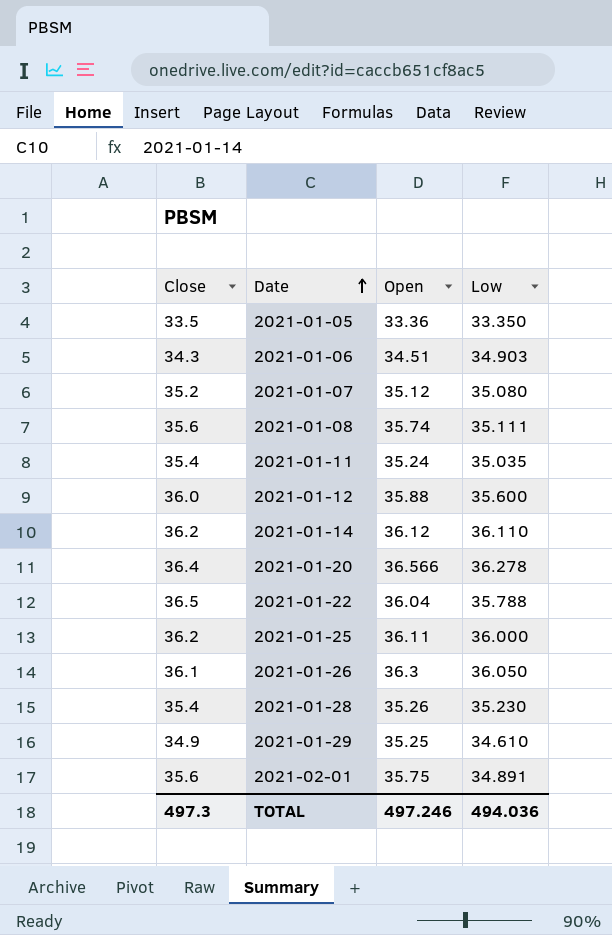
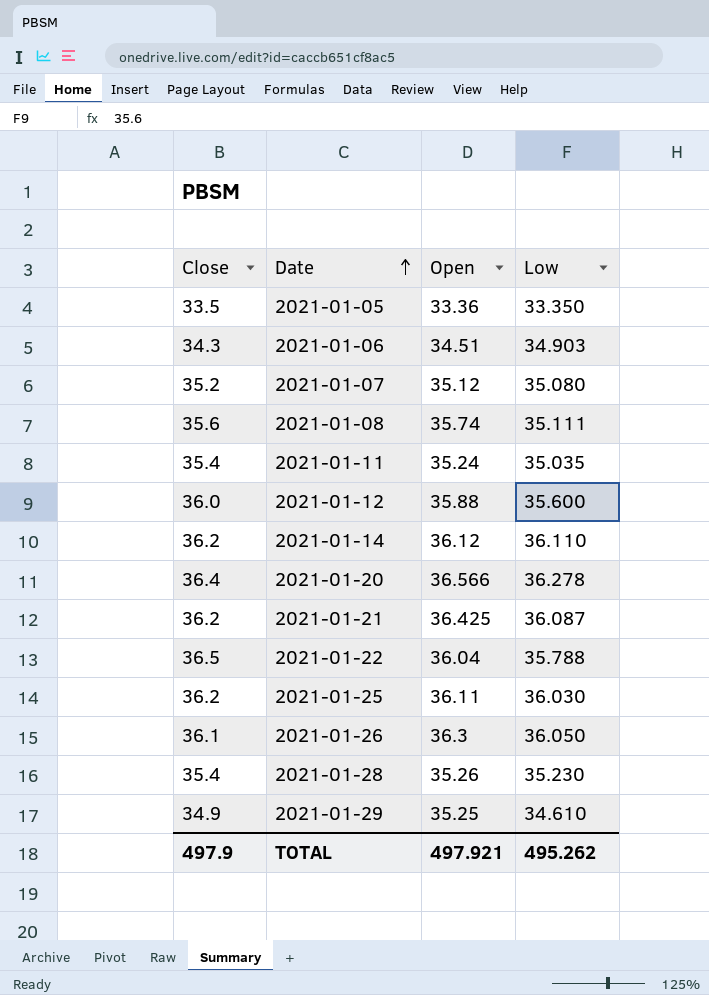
row 2021-02-01: 35.6 | 35.75 | 34.891 -> none
row 2021-01-21: none -> 36.2 | 36.425 | 36.087
2021-01-25 | Low: 36.000 -> 36.030
TOTAL | Close: 497.3 -> 497.9
TOTAL | Open: 497.246 -> 497.921
TOTAL | Low: 494.036 -> 495.262

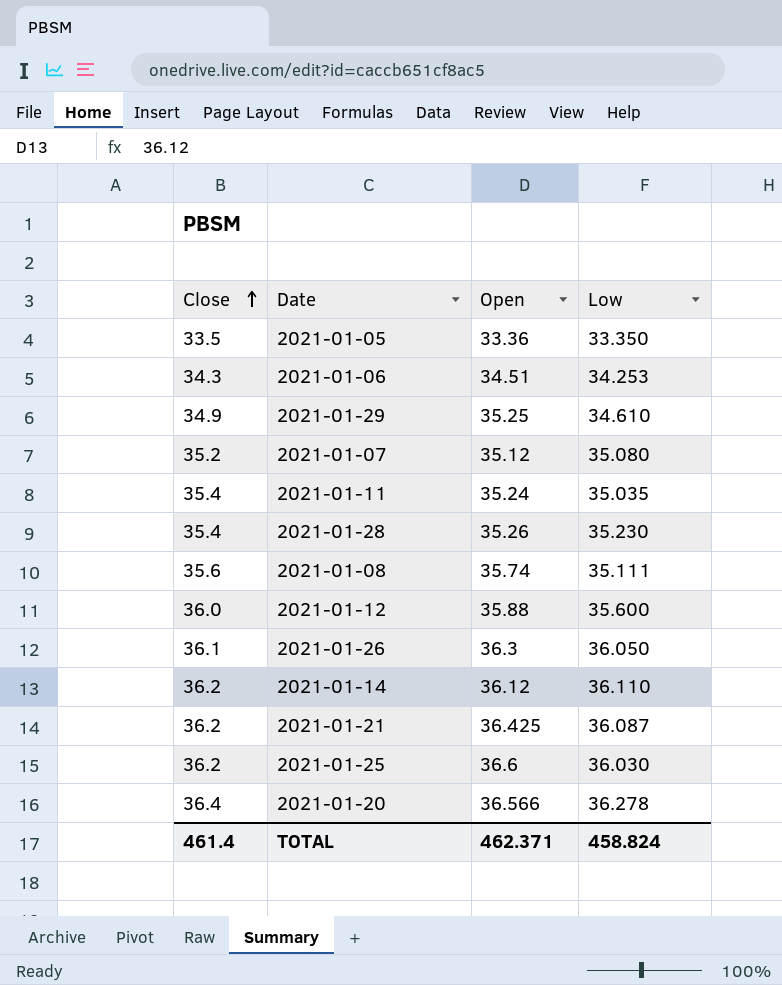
row order: Date ascending -> Close ascending
row 2021-01-22: 36.5 | 36.04 | 35.788 -> none
2021-01-06 | Low: 34.903 -> 34.253
2021-01-25 | Open: 36.11 -> 36.6
TOTAL | Close: 497.9 -> 461.4
TOTAL | Open: 497.921 -> 462.371
TOTAL | Low: 495.262 -> 458.824

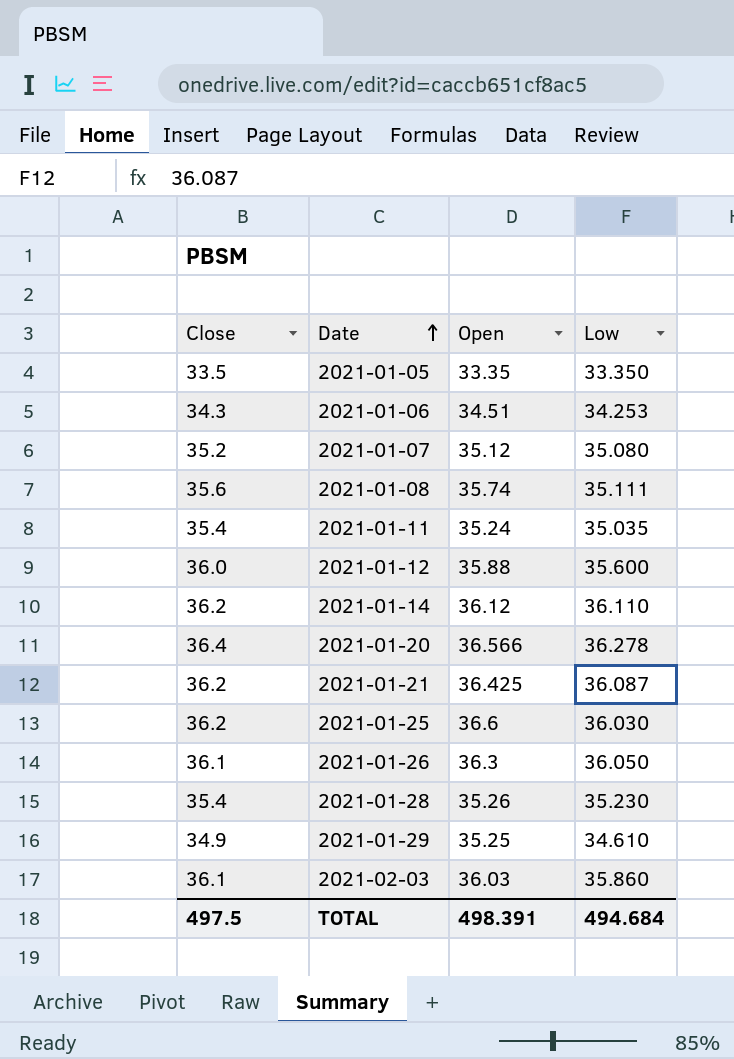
row order: Close ascending -> Date ascending
2021-01-05 | Open: 33.36 -> 33.35
row 2021-02-03: none -> 36.1 | 36.03 | 35.860
TOTAL | Close: 461.4 -> 497.5
TOTAL | Open: 462.371 -> 498.391
TOTAL | Low: 458.824 -> 494.684

